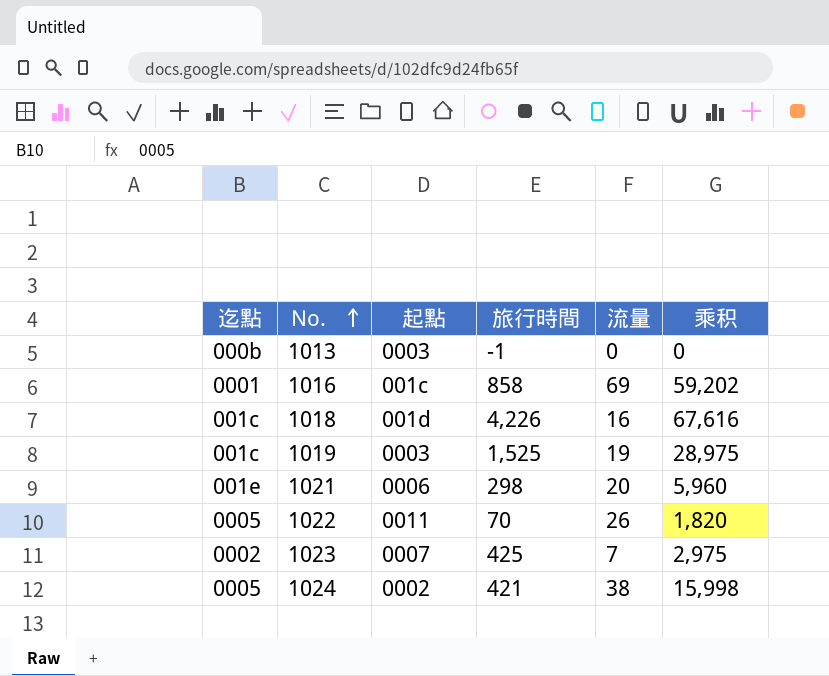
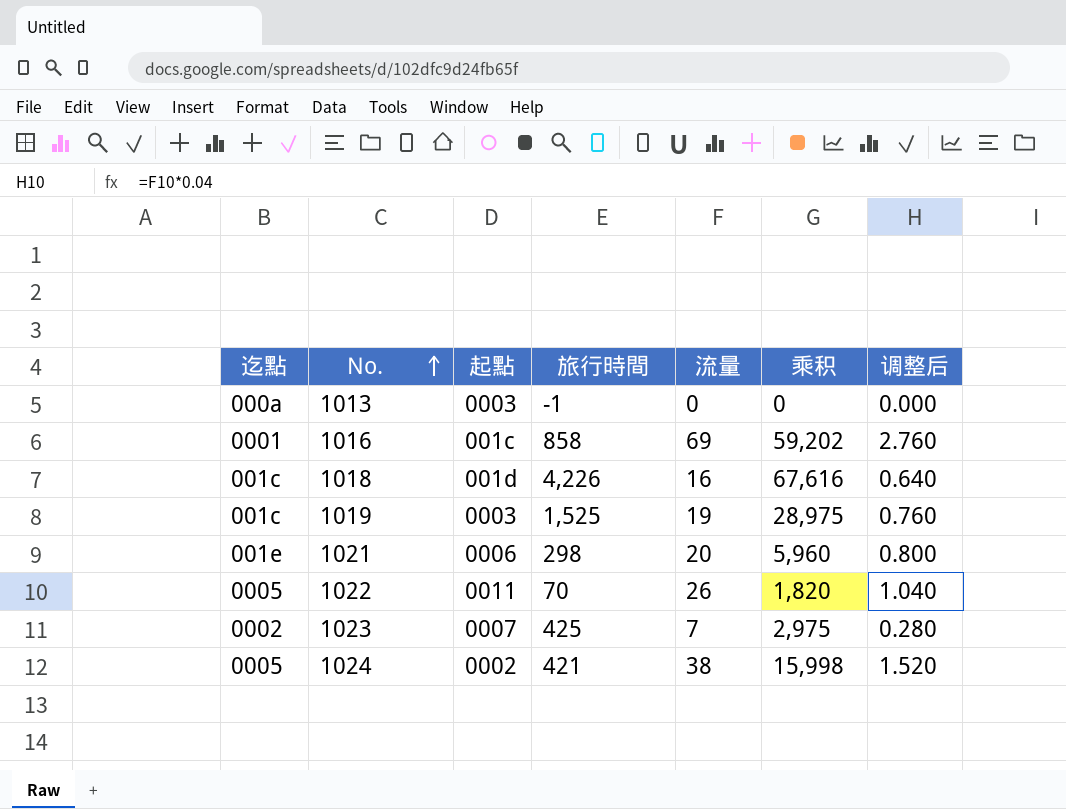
column 调整后 | formula: none -> [流量] * 0.04
1013 | 迄點: 000b -> 000a

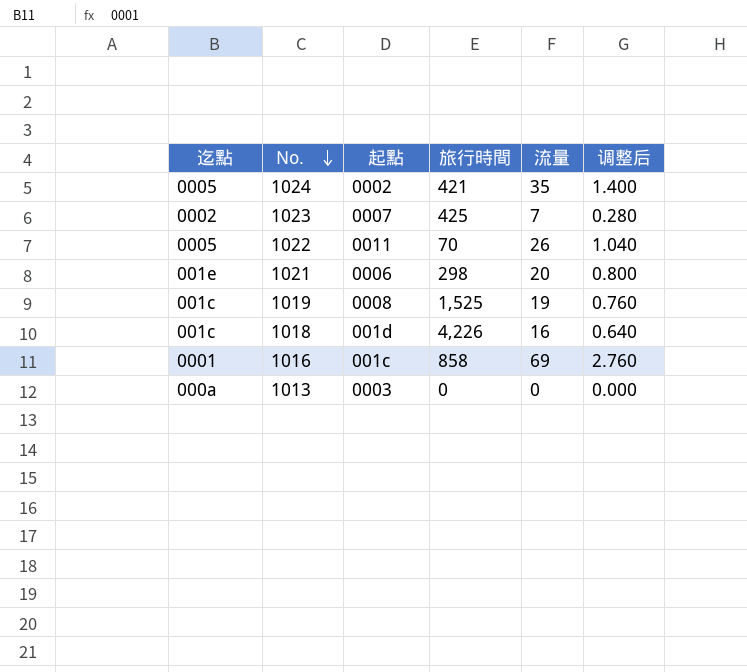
row order: No. ascending -> No. descending
column 乘积 | formula: [旅行時間] * [流量] -> none
1024 | 流量: 38 -> 35
1024 | 调整后: 1.520 -> 1.400
1019 | 起點: 0003 -> 0008
1013 | 旅行時間: -1 -> 0

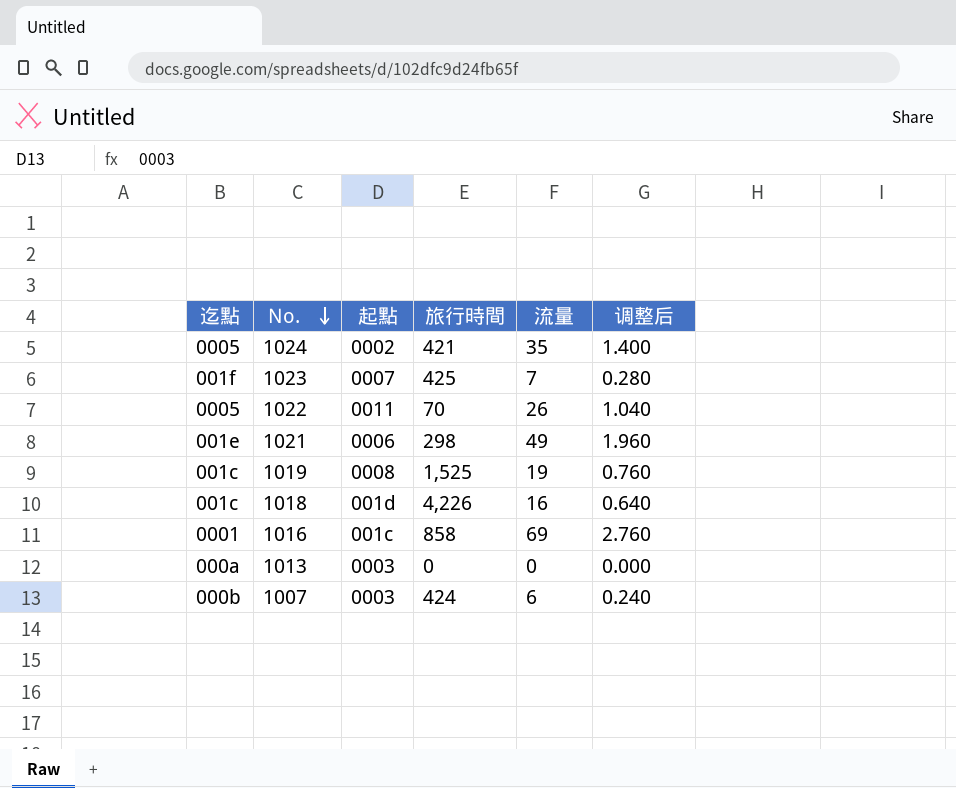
1023 | 迄點: 0002 -> 001f
1021 | 流量: 20 -> 49
1021 | 调整后: 0.800 -> 1.960
row 1007: none -> 000b | 0003 | 424 | 6 | 0.240

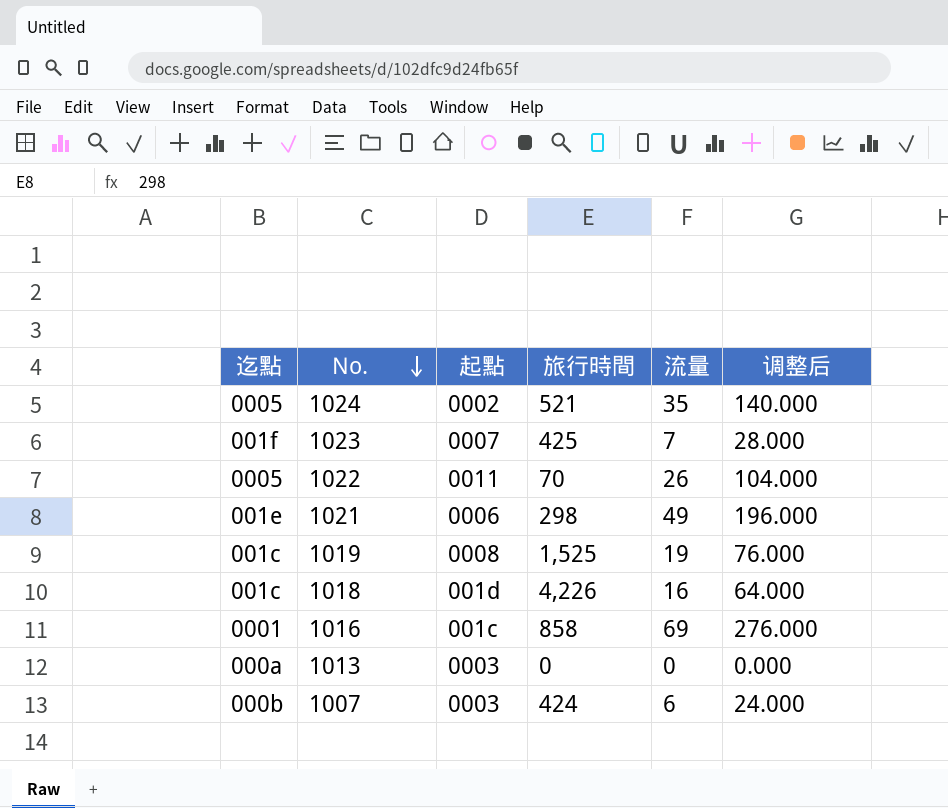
column 调整后 | formula: [流量] * 0.04 -> [流量] * 4
1024 | 旅行時間: 421 -> 521

